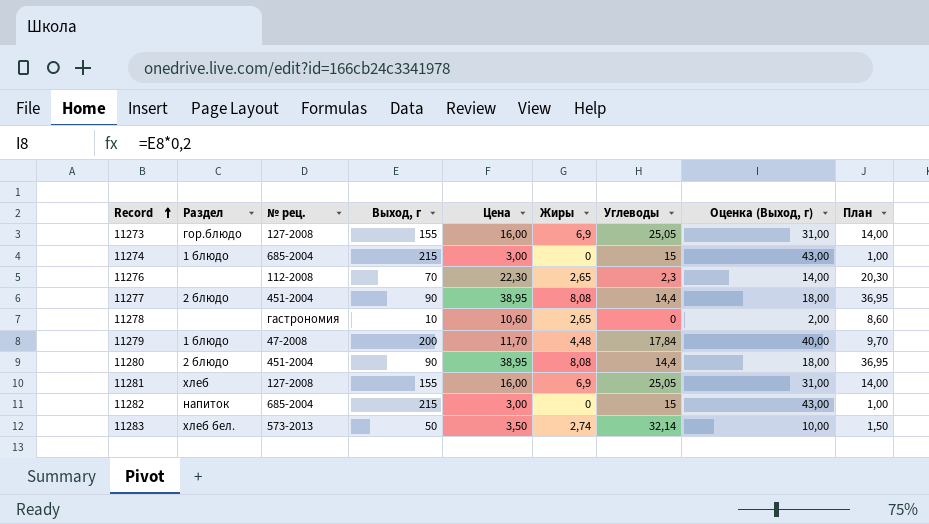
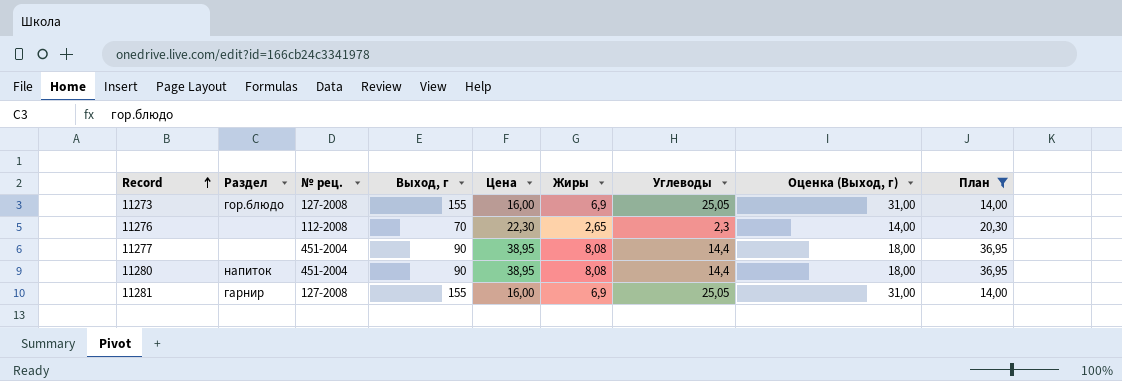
filter: none -> План >= 14,00
11277 | Раздел: 2 блюдо -> none
11280 | Раздел: 2 блюдо -> напиток
11281 | Раздел: хлеб -> гарнир

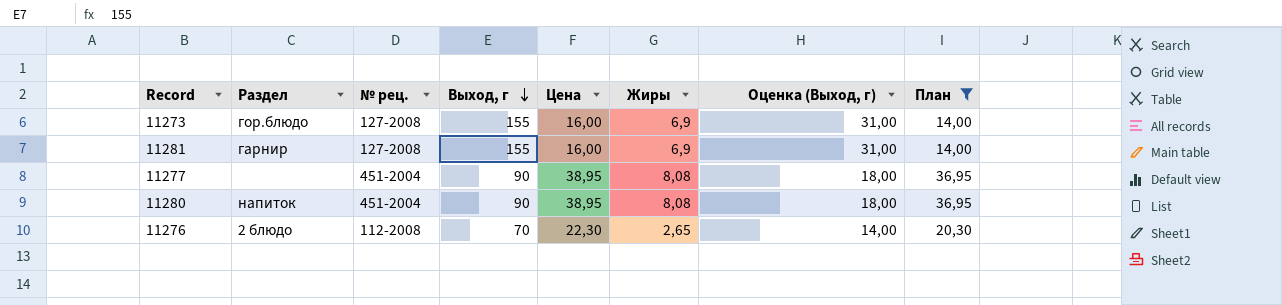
row order: Record ascending -> Выход, г descending
column Углеводы | position: 7 -> none
11276 | Раздел: none -> 2 блюдо

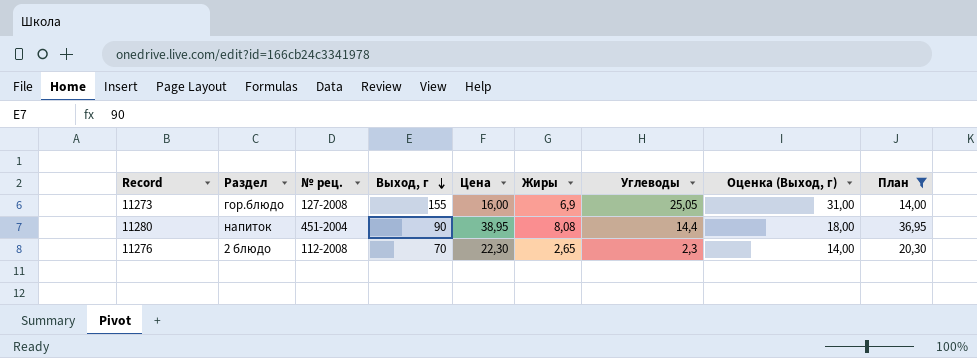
column Углеводы | position: none -> 7
row 11281: гарнир | 127-2008 | 155 | 16,00 | 6,9 | 31,00 | 14,00 -> none
row 11277: none | 451-2004 | 90 | 38,95 | 8,08 | 18,00 | 36,95 -> none

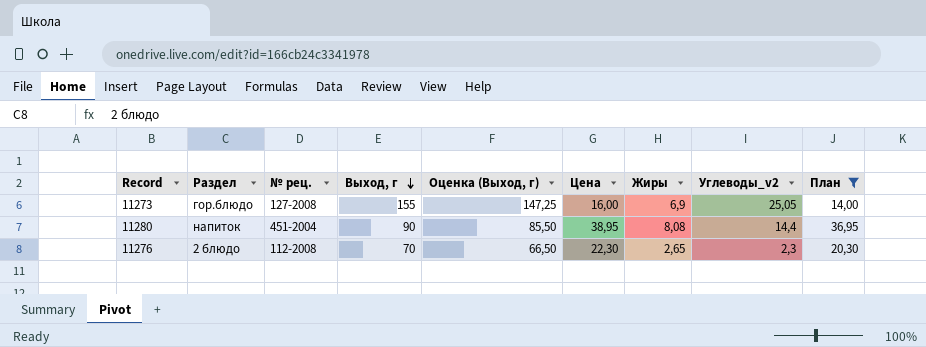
column Оценка (Выход, г) | formula: [Выход, г] * 0,2 -> [Выход, г] * 0,95
column Оценка (Выход, г) | position: 8 -> 5
column name: Углеводы -> Углеводы_v2

